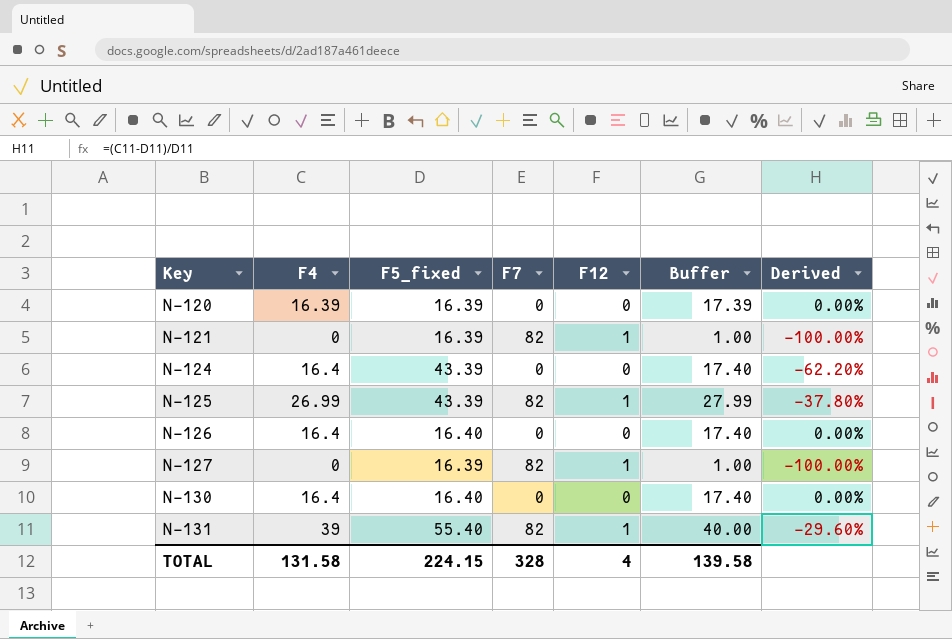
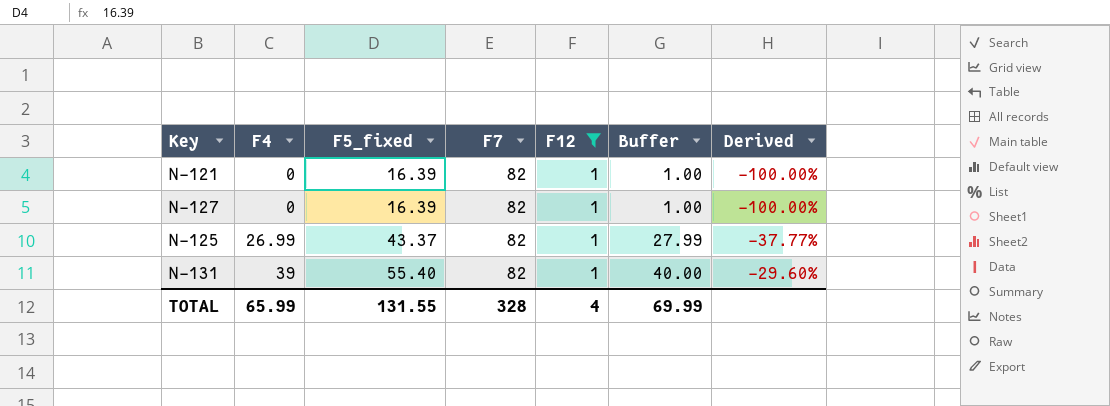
filter: none -> F12 = 1
row order: Key ascending -> F4 ascending
N-125 | F5_fixed: 43.39 -> 43.37
N-125 | Derived: -37.80% -> -37.77%
TOTAL | F4: 131.58 -> 65.99
TOTAL | F5_fixed: 224.15 -> 131.55
TOTAL | Buffer: 139.58 -> 69.99

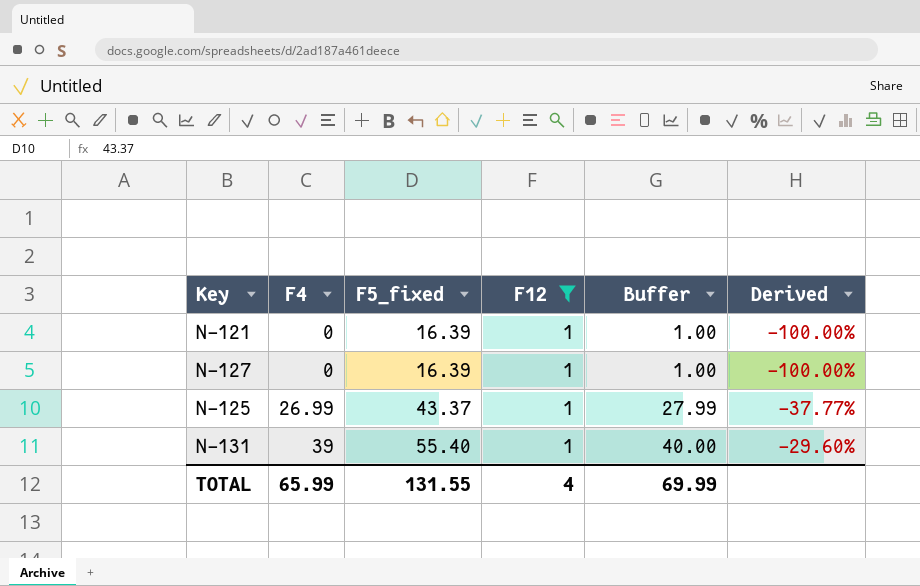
column F7 | position: 4 -> none

